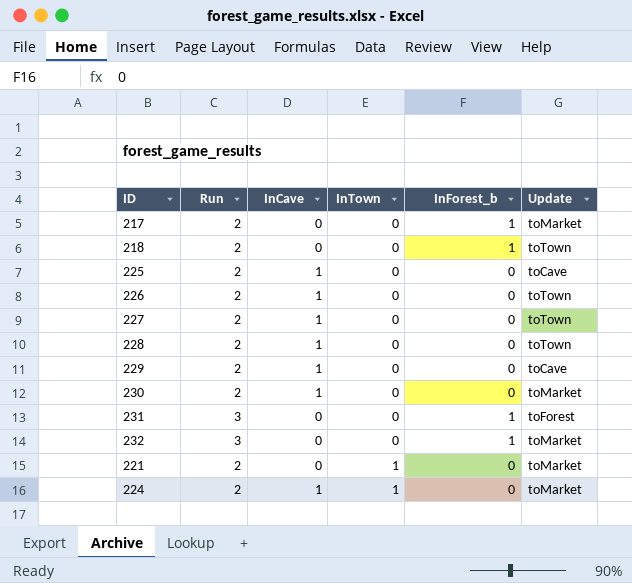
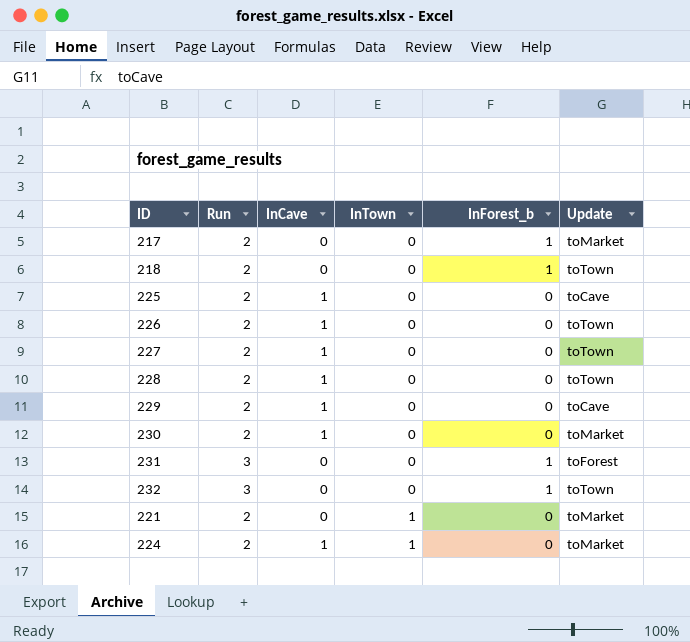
232 | Update: toMarket -> toTown

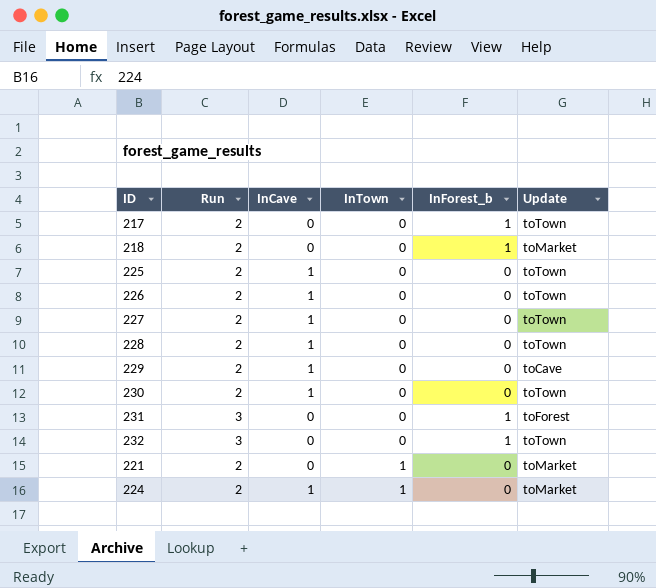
217 | Update: toMarket -> toTown
218 | Update: toTown -> toMarket
225 | Update: toCave -> toTown
230 | Update: toMarket -> toTown

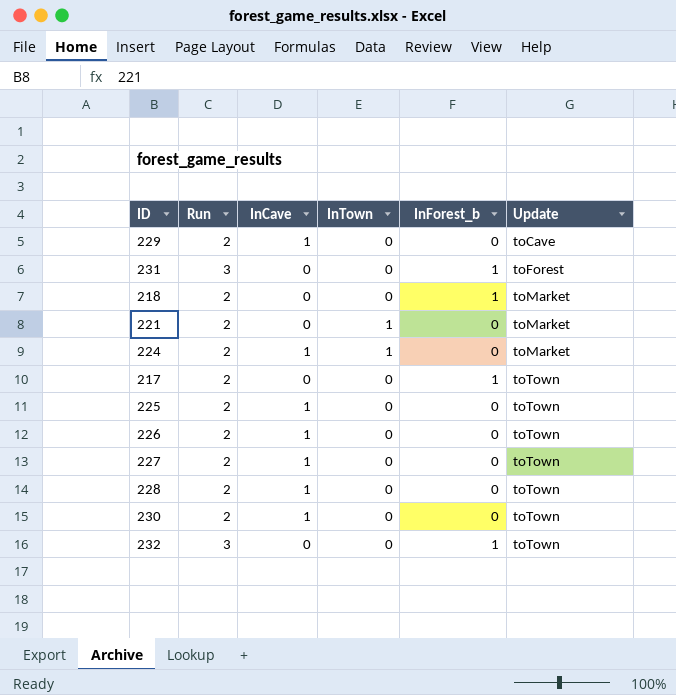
row order: InTown ascending -> Update ascending

